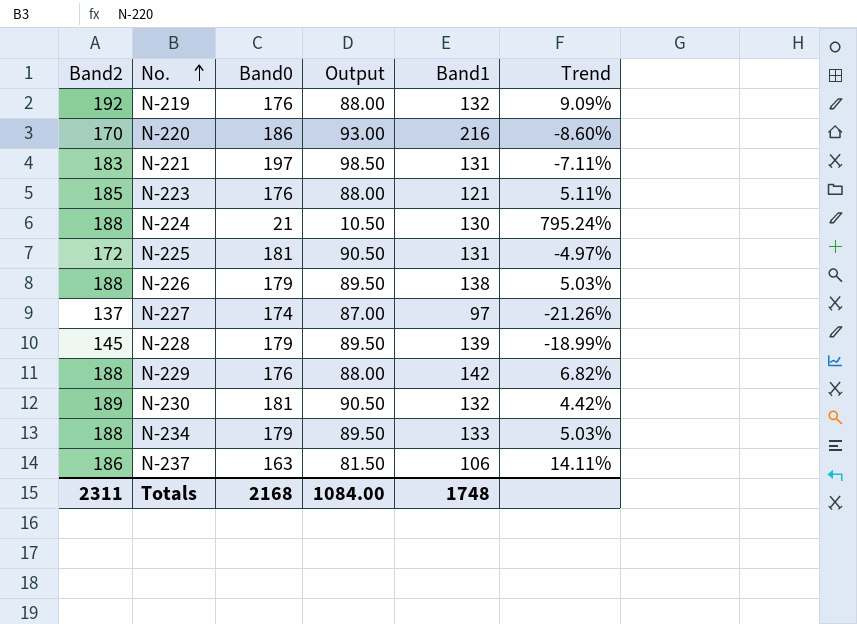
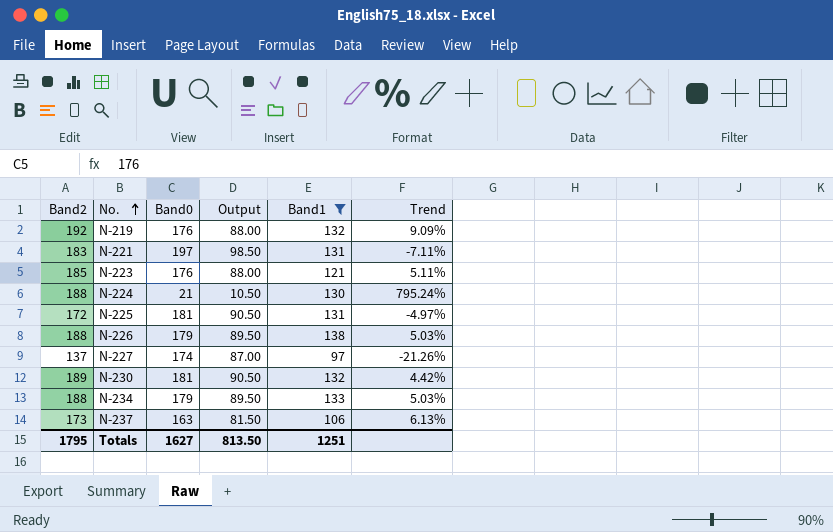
filter: none -> Band1 <= 138
N-237 | Band2: 186 -> 173
N-237 | Trend: 14.11% -> 6.13%
Totals | Band2: 2311 -> 1795
Totals | Band0: 2168 -> 1627
Totals | Output: 1084.00 -> 813.50
Totals | Band1: 1748 -> 1251

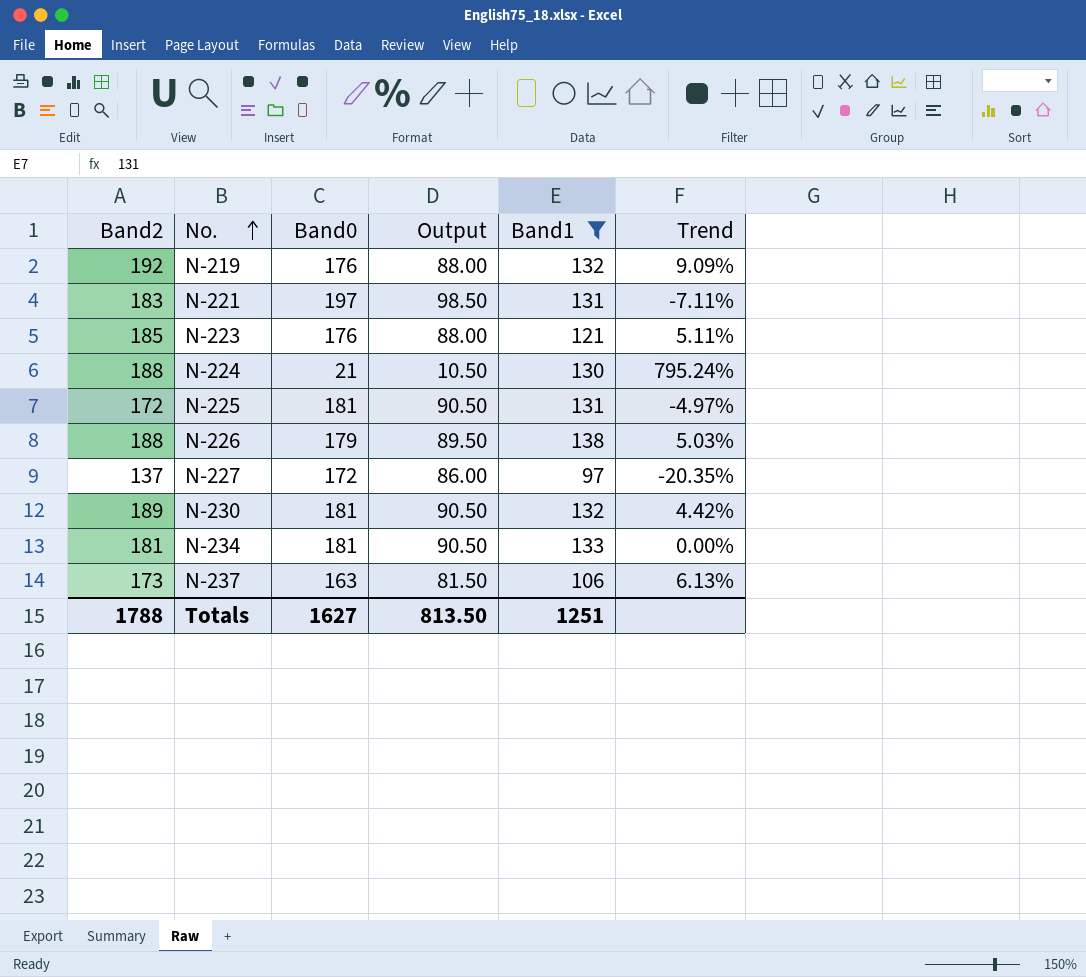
N-227 | Band0: 174 -> 172
N-227 | Output: 87.00 -> 86.00
N-227 | Trend: -21.26% -> -20.35%
N-234 | Band2: 188 -> 181
N-234 | Band0: 179 -> 181
N-234 | Output: 89.50 -> 90.50
N-234 | Trend: 5.03% -> 0.00%
Totals | Band2: 1795 -> 1788

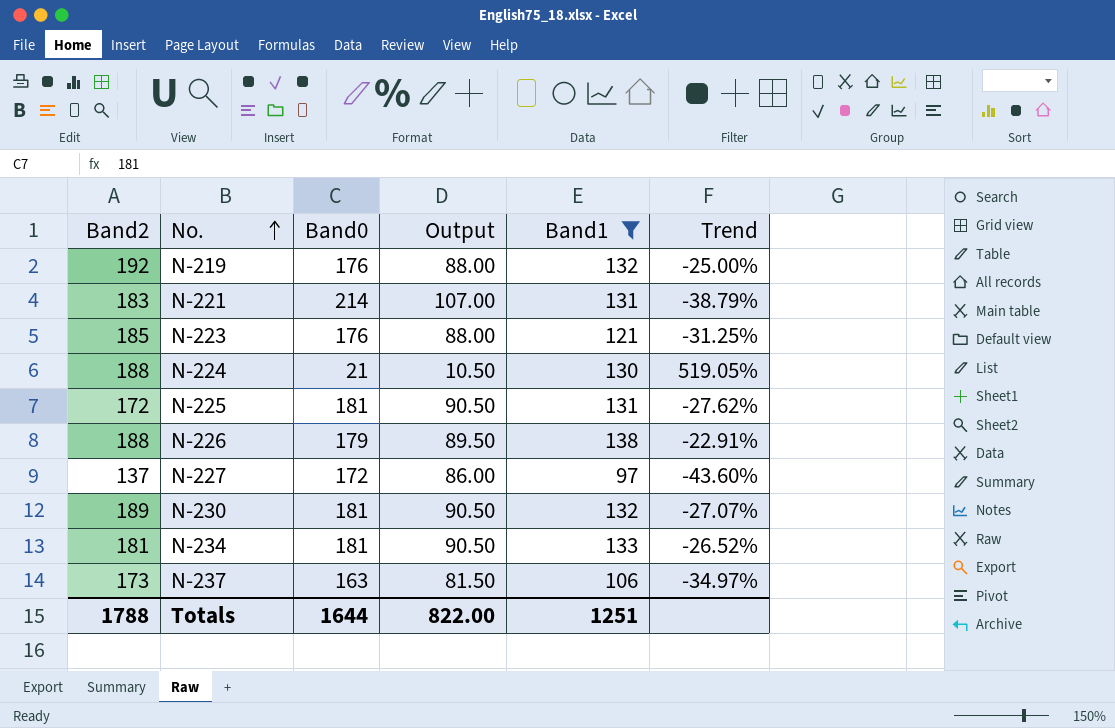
column Trend | formula: ([Band2] - [Band0]) / [Band0] -> ([Band1] - [Band0]) / [Band0]
N-221 | Band0: 197 -> 214
N-221 | Output: 98.50 -> 107.00
Totals | Band0: 1627 -> 1644
Totals | Output: 813.50 -> 822.00

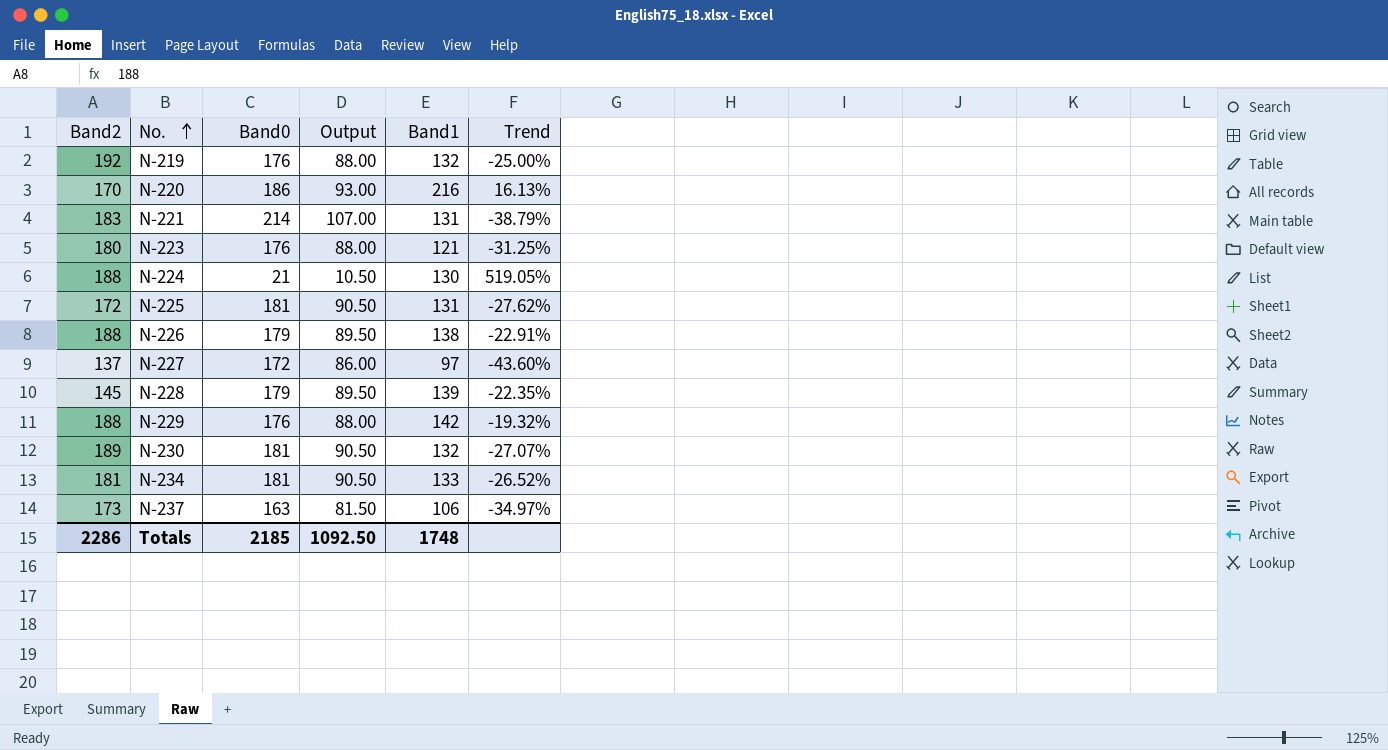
filter: Band1 <= 138 -> none
N-223 | Band2: 185 -> 180
Totals | Band2: 1788 -> 2286
Totals | Band0: 1644 -> 2185
Totals | Output: 822.00 -> 1092.50
Totals | Band1: 1251 -> 1748

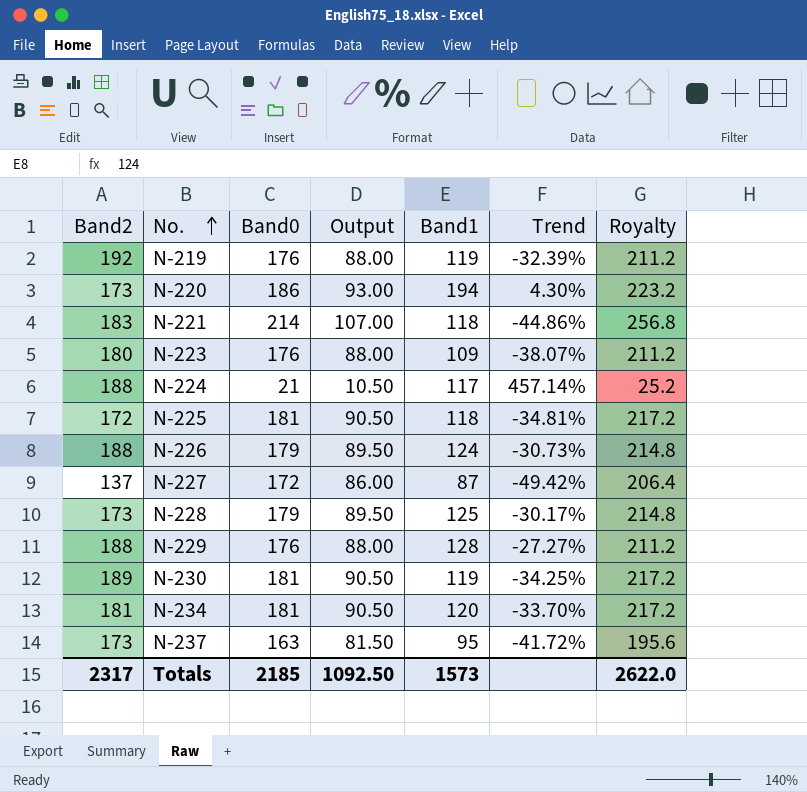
column Royalty | formula: none -> [Band0] * 1.2
N-219 | Band1: 132 -> 119
N-219 | Trend: -25.00% -> -32.39%
N-220 | Band2: 170 -> 173
N-220 | Band1: 216 -> 194
N-220 | Trend: 16.13% -> 4.30%
N-221 | Band1: 131 -> 118
N-221 | Trend: -38.79% -> -44.86%
N-223 | Band1: 121 -> 109
N-223 | Trend: -31.25% -> -38.07%
N-224 | Band1: 130 -> 117
N-224 | Trend: 519.05% -> 457.14%
N-225 | Band1: 131 -> 118
N-225 | Trend: -27.62% -> -34.81%
N-226 | Band1: 138 -> 124
N-226 | Trend: -22.91% -> -30.73%
N-227 | Band1: 97 -> 87
N-227 | Trend: -43.60% -> -49.42%
N-228 | Band2: 145 -> 173
N-228 | Band1: 139 -> 125
N-228 | Trend: -22.35% -> -30.17%
N-229 | Band1: 142 -> 128
N-229 | Trend: -19.32% -> -27.27%
N-230 | Band1: 132 -> 119
N-230 | Trend: -27.07% -> -34.25%
N-234 | Band1: 133 -> 120
N-234 | Trend: -26.52% -> -33.70%
N-237 | Band1: 106 -> 95
N-237 | Trend: -34.97% -> -41.72%
Totals | Band2: 2286 -> 2317
Totals | Band1: 1748 -> 1573

